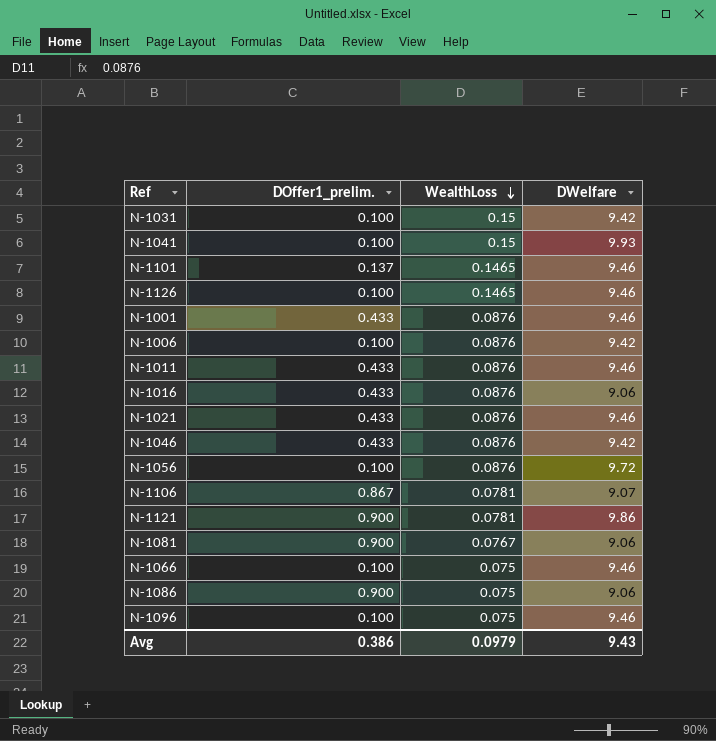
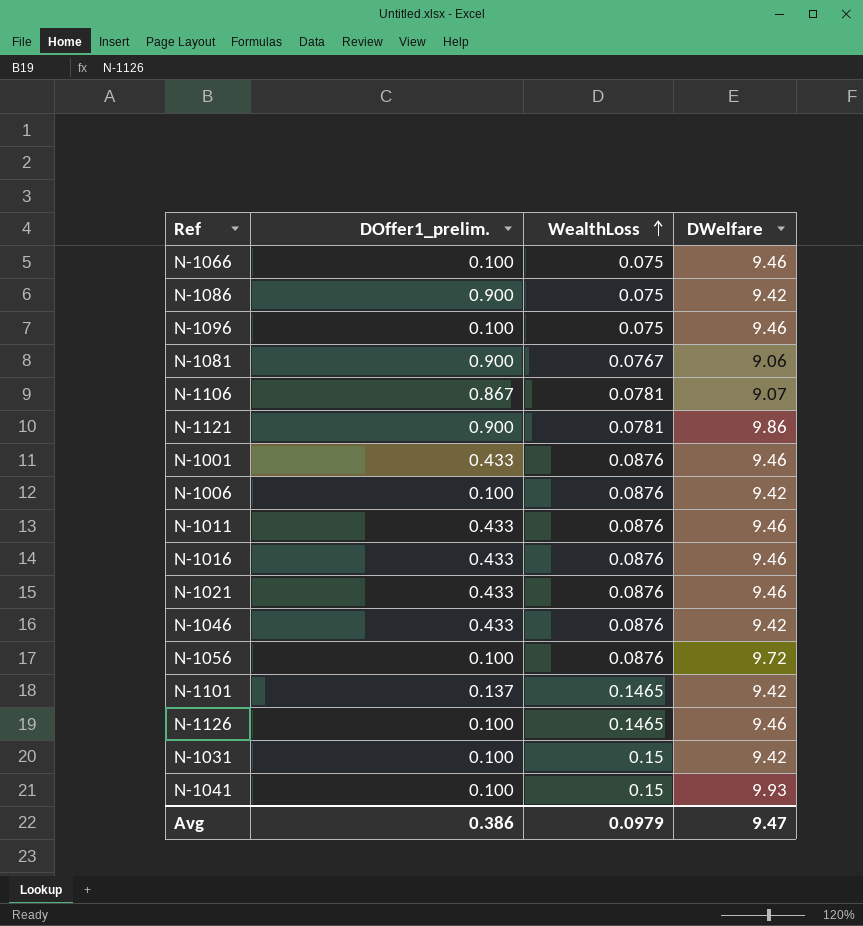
row order: WealthLoss descending -> WealthLoss ascending
N-1086 | DWelfare: 9.06 -> 9.42
N-1016 | DWelfare: 9.06 -> 9.46
N-1101 | DWelfare: 9.46 -> 9.42
Avg | DWelfare: 9.43 -> 9.47

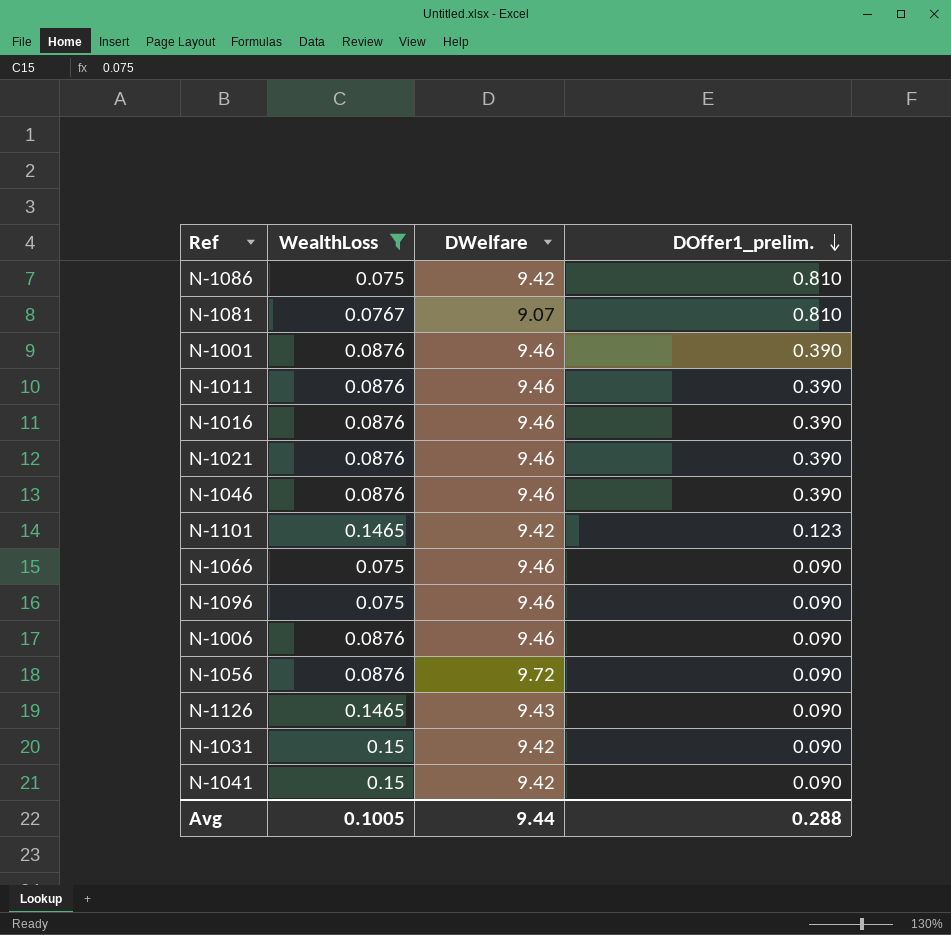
filter: none -> WealthLoss != 0.0781
row order: WealthLoss ascending -> DOffer1_prelim. descending
column DOffer1_prelim. | position: 2 -> 4
N-1086 | DOffer1_prelim.: 0.900 -> 0.810
N-1081 | DWelfare: 9.06 -> 9.07
N-1081 | DOffer1_prelim.: 0.900 -> 0.810
N-1001 | DOffer1_prelim.: 0.433 -> 0.390
N-1011 | DOffer1_prelim.: 0.433 -> 0.390
N-1016 | DOffer1_prelim.: 0.433 -> 0.390
N-1021 | DOffer1_prelim.: 0.433 -> 0.390
N-1046 | DWelfare: 9.42 -> 9.46
N-1046 | DOffer1_prelim.: 0.433 -> 0.390
N-1101 | DOffer1_prelim.: 0.137 -> 0.123
N-1066 | DOffer1_prelim.: 0.100 -> 0.090
N-1096 | DOffer1_prelim.: 0.100 -> 0.090
N-1006 | DWelfare: 9.42 -> 9.46
N-1006 | DOffer1_prelim.: 0.100 -> 0.090
N-1056 | DOffer1_prelim.: 0.100 -> 0.090
N-1126 | DWelfare: 9.46 -> 9.43
N-1126 | DOffer1_prelim.: 0.100 -> 0.090
N-1031 | DOffer1_prelim.: 0.100 -> 0.090
N-1041 | DWelfare: 9.93 -> 9.42
N-1041 | DOffer1_prelim.: 0.100 -> 0.090
Avg | WealthLoss: 0.0979 -> 0.1005
Avg | DWelfare: 9.47 -> 9.44
Avg | DOffer1_prelim.: 0.386 -> 0.288

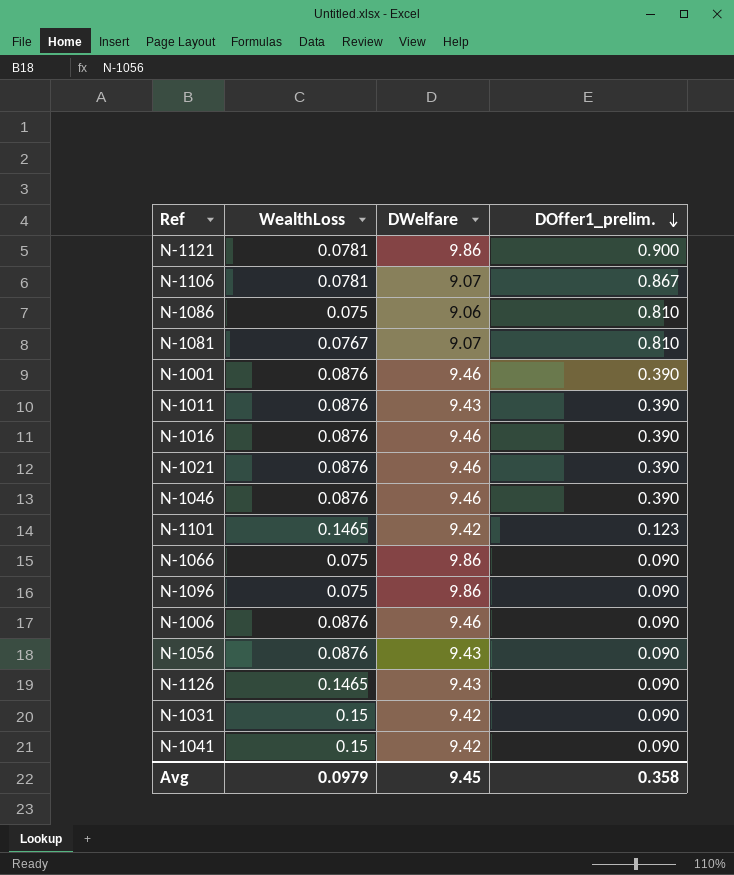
filter: WealthLoss != 0.0781 -> none
N-1086 | DWelfare: 9.42 -> 9.06
N-1011 | DWelfare: 9.46 -> 9.43
N-1066 | DWelfare: 9.46 -> 9.86
N-1096 | DWelfare: 9.46 -> 9.86
N-1056 | DWelfare: 9.72 -> 9.43
Avg | WealthLoss: 0.1005 -> 0.0979
Avg | DWelfare: 9.44 -> 9.45
Avg | DOffer1_prelim.: 0.288 -> 0.358

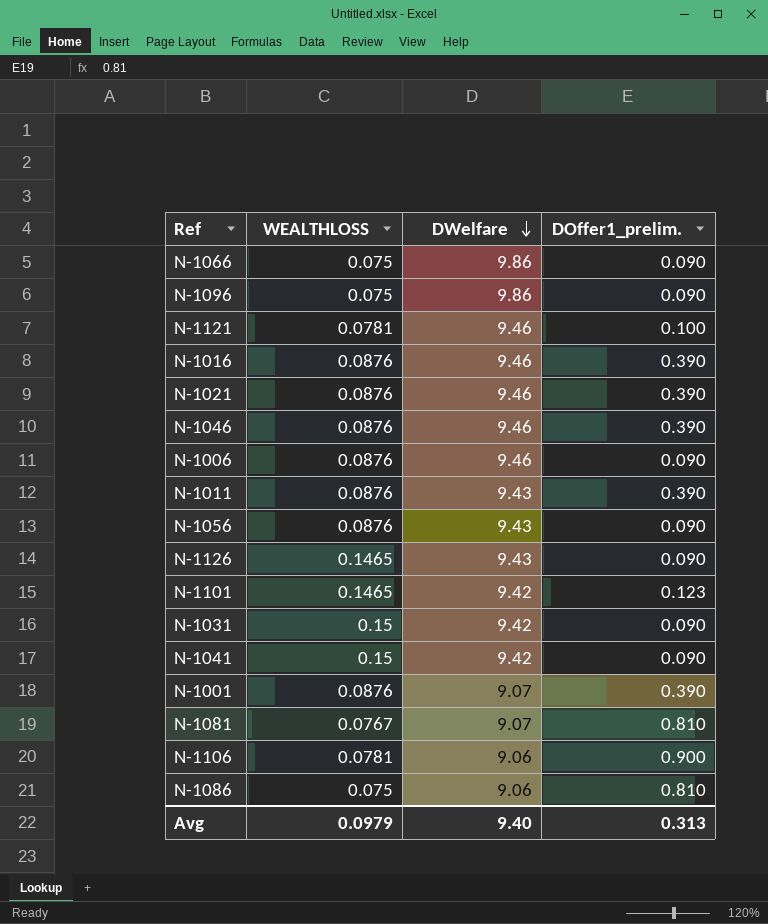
row order: DOffer1_prelim. descending -> DWelfare descending
column name: WealthLoss -> WEALTHLOSS
N-1121 | DWelfare: 9.86 -> 9.46
N-1121 | DOffer1_prelim.: 0.900 -> 0.100
N-1001 | DWelfare: 9.46 -> 9.07
N-1106 | DWelfare: 9.07 -> 9.06
N-1106 | DOffer1_prelim.: 0.867 -> 0.900
Avg | DWelfare: 9.45 -> 9.40
Avg | DOffer1_prelim.: 0.358 -> 0.313

